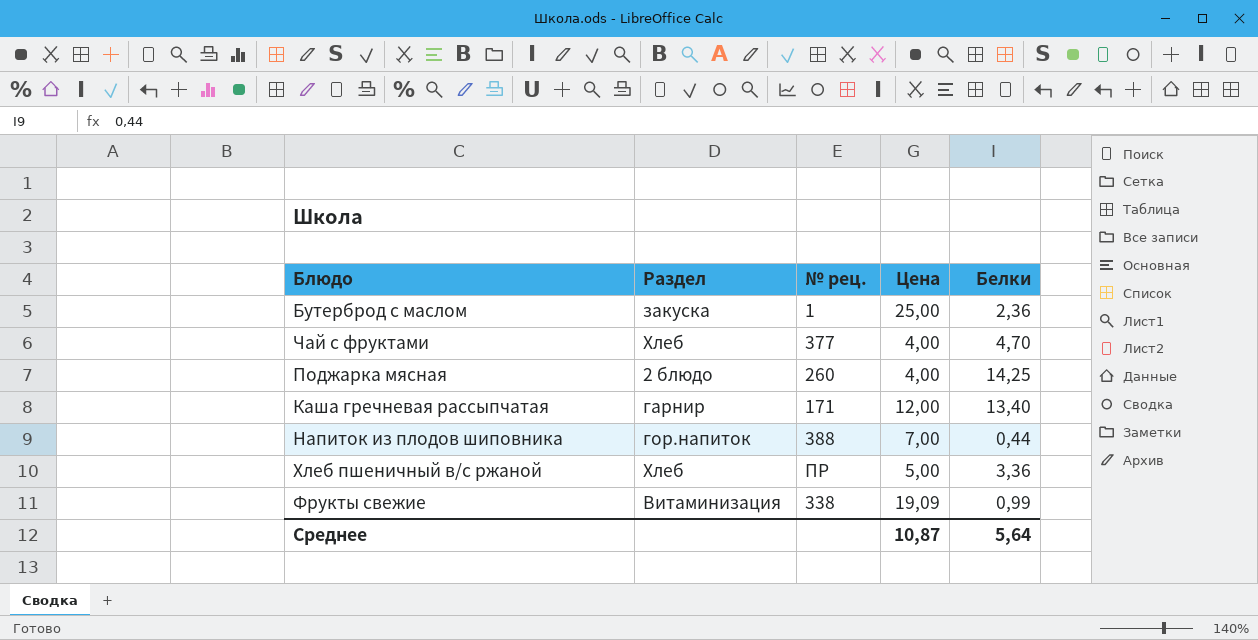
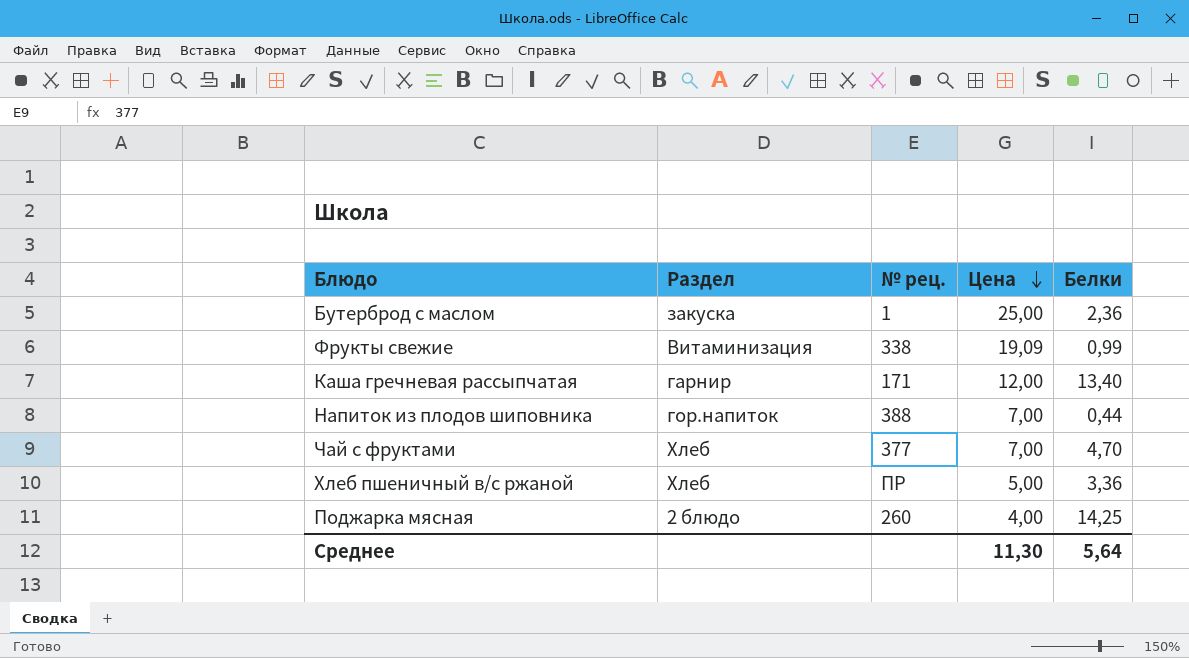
row order: none -> Цена descending
Чай с фруктами | Цена: 4,00 -> 7,00
Среднее | Цена: 10,87 -> 11,30

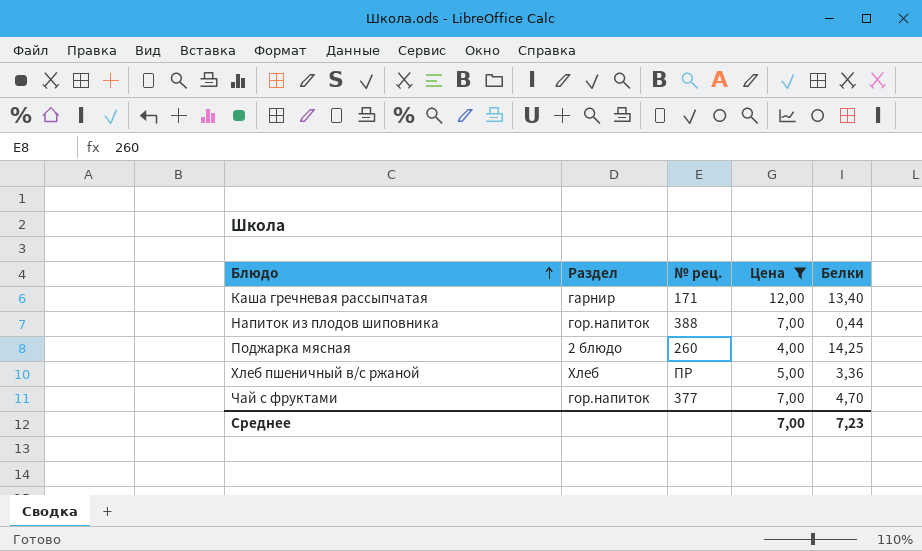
filter: none -> Цена <= 12,00
row order: Цена descending -> Блюдо ascending
Чай с фруктами | Раздел: Хлеб -> гор.напиток
Среднее | Цена: 11,30 -> 7,00
Среднее | Белки: 5,64 -> 7,23

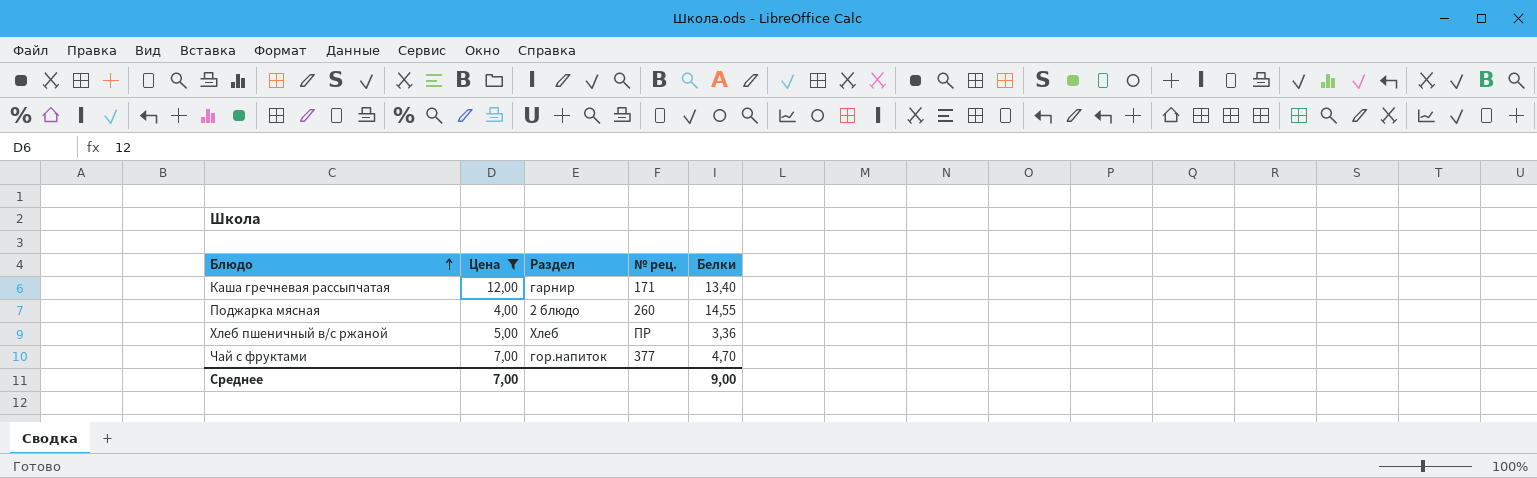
column Цена | position: 4 -> 2
row Напиток из плодов шиповника: гор.напиток | 388 | 7,00 | 0,44 -> none
Поджарка мясная | Белки: 14,25 -> 14,55
Среднее | Белки: 7,23 -> 9,00

